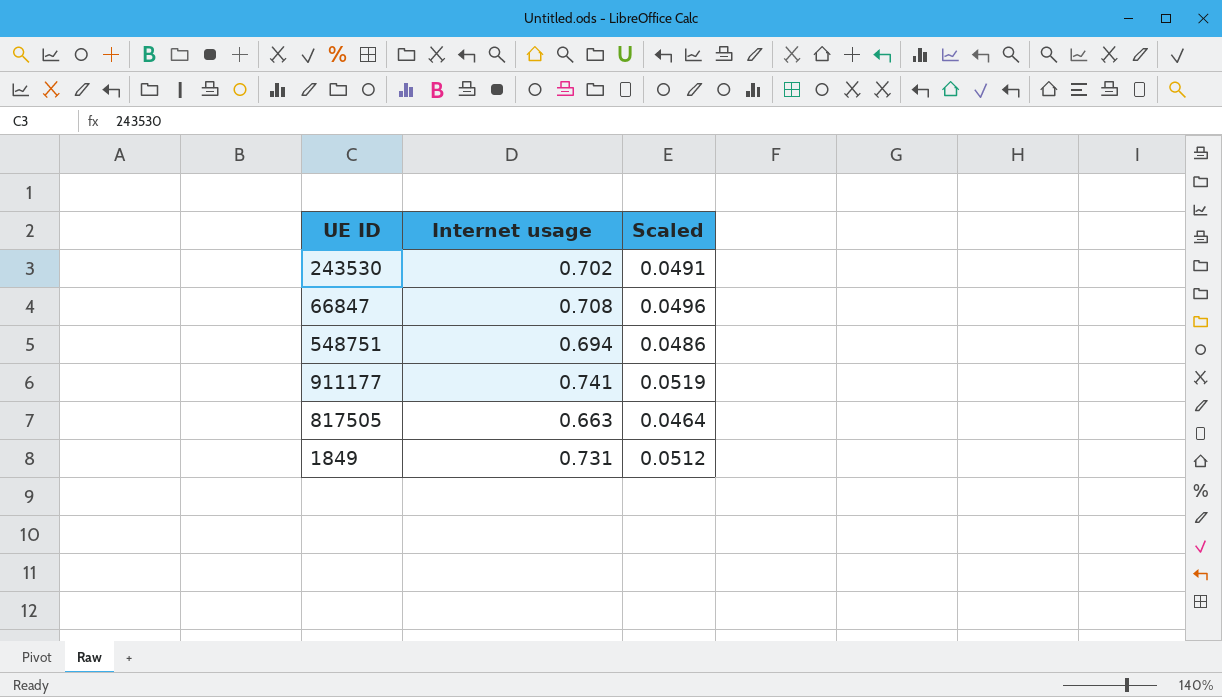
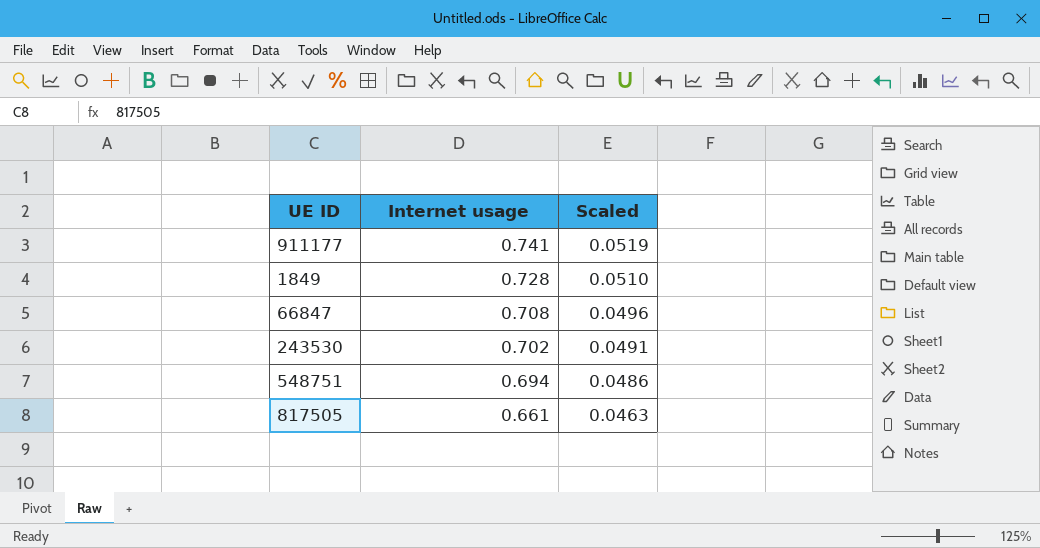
row order: none -> Internet usage descending
1849 | Internet usage: 0.731 -> 0.728
1849 | Scaled: 0.0512 -> 0.0510
817505 | Internet usage: 0.663 -> 0.661
817505 | Scaled: 0.0464 -> 0.0463

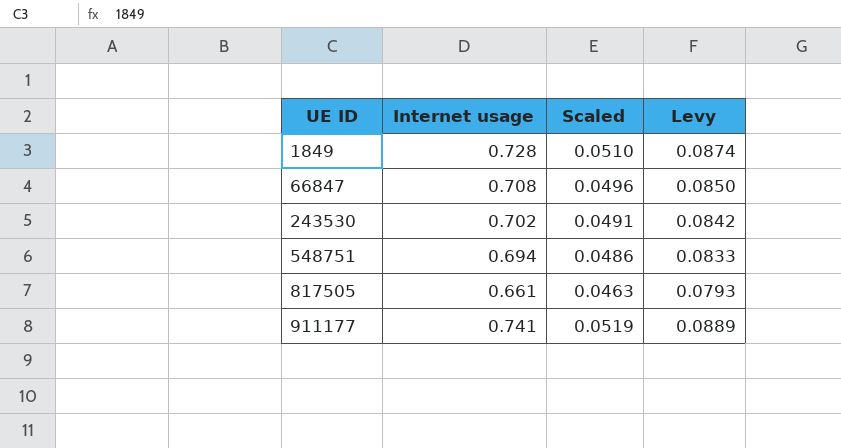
row order: Internet usage descending -> UE ID ascending
column Levy | formula: none -> [Internet usage] * 0.12

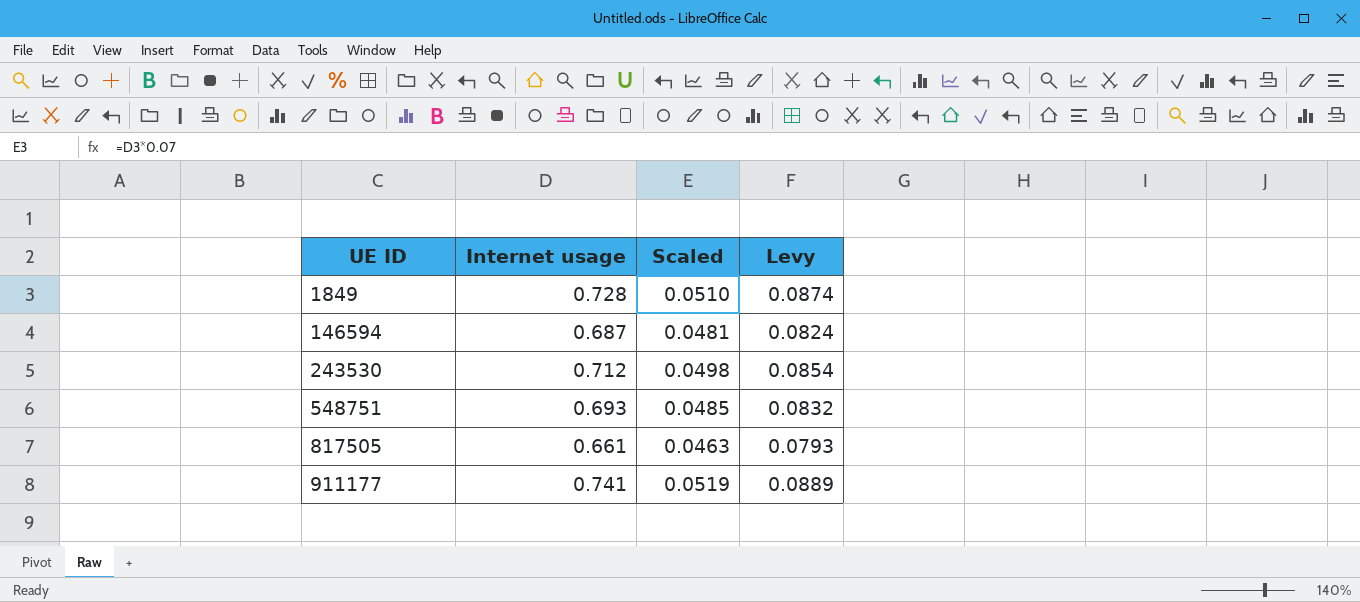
row 66847: 0.708 | 0.0496 | 0.0850 -> none
row 146594: none -> 0.687 | 0.0481 | 0.0824
243530 | Internet usage: 0.702 -> 0.712
243530 | Scaled: 0.0491 -> 0.0498
243530 | Levy: 0.0842 -> 0.0854
548751 | Internet usage: 0.694 -> 0.693
548751 | Scaled: 0.0486 -> 0.0485
548751 | Levy: 0.0833 -> 0.0832

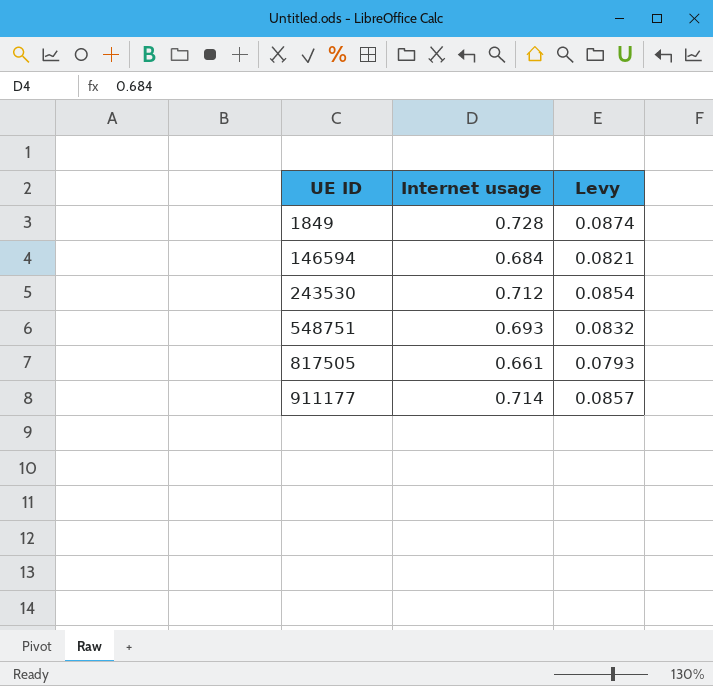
column Scaled | formula: [Internet usage] * 0.07 -> none
146594 | Internet usage: 0.687 -> 0.684
146594 | Levy: 0.0824 -> 0.0821
911177 | Internet usage: 0.741 -> 0.714
911177 | Levy: 0.0889 -> 0.0857

